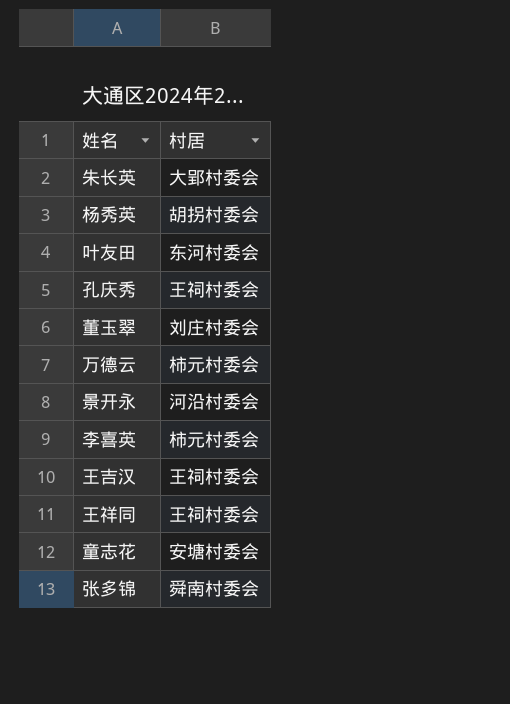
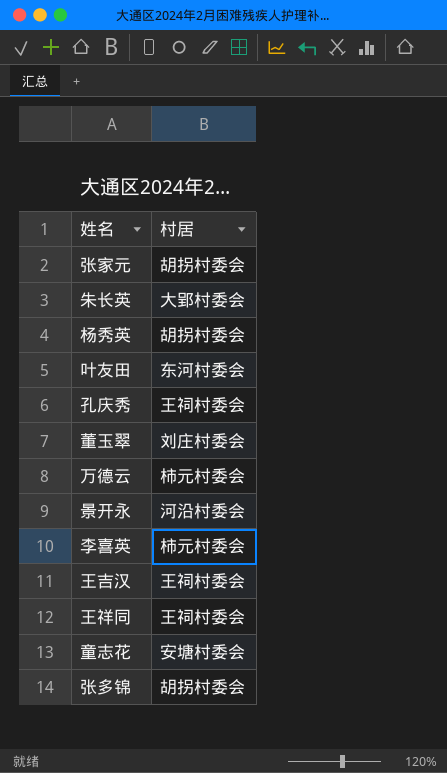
row 张家元: none -> 胡拐村委会
张多锦 | 村居: 舜南村委会 -> 胡拐村委会

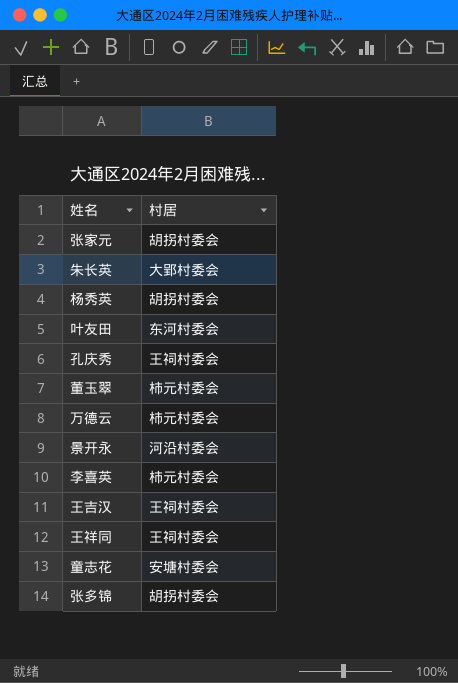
董玉翠 | 村居: 刘庄村委会 -> 柿元村委会

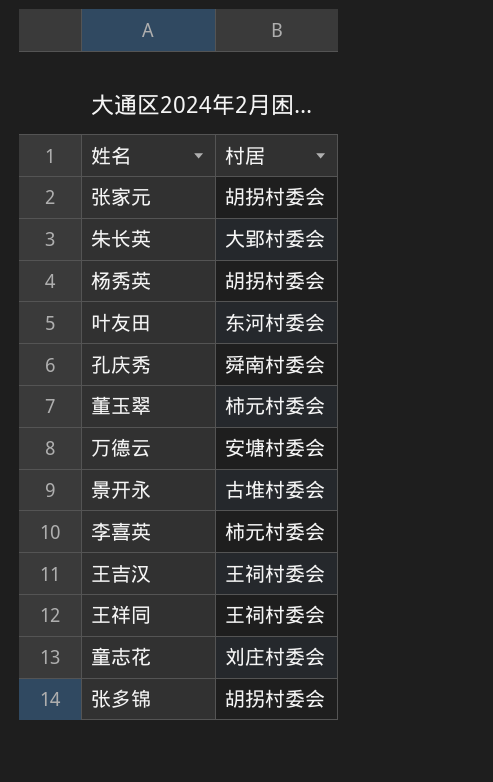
孔庆秀 | 村居: 王祠村委会 -> 舜南村委会
万德云 | 村居: 柿元村委会 -> 安塘村委会
景开永 | 村居: 河沿村委会 -> 古堆村委会
童志花 | 村居: 安塘村委会 -> 刘庄村委会

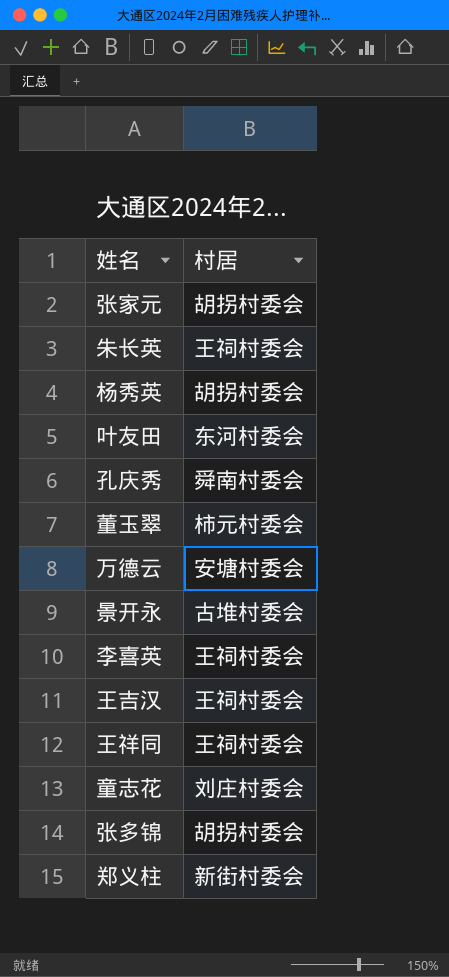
朱长英 | 村居: 大郢村委会 -> 王祠村委会
李喜英 | 村居: 柿元村委会 -> 王祠村委会
row 郑义柱: none -> 新街村委会

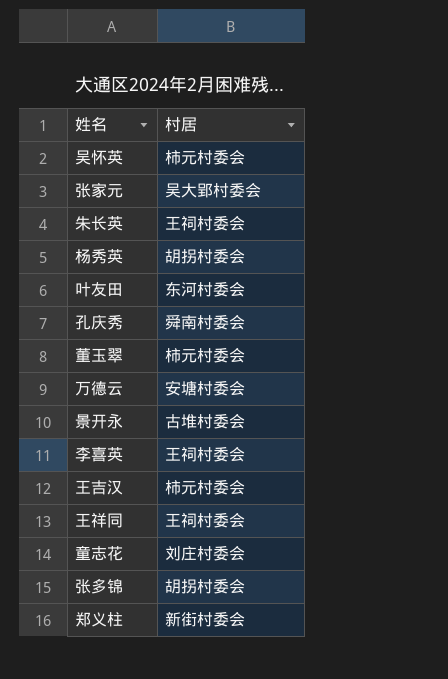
row 吴怀英: none -> 柿元村委会
张家元 | 村居: 胡拐村委会 -> 吴大郢村委会
王吉汉 | 村居: 王祠村委会 -> 柿元村委会

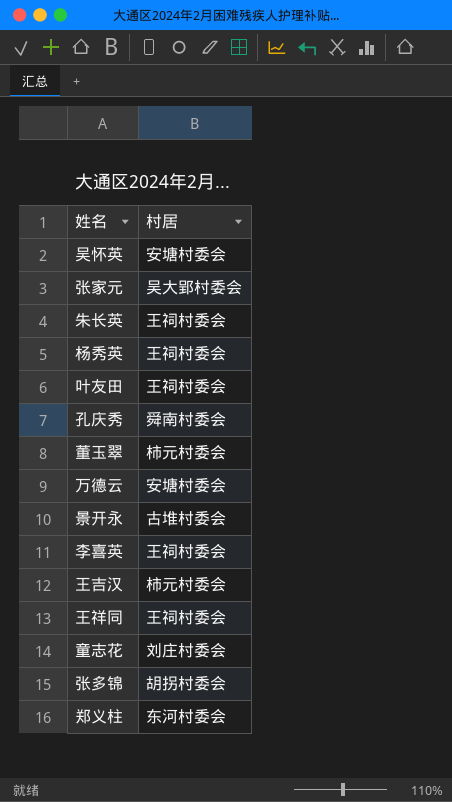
吴怀英 | 村居: 柿元村委会 -> 安塘村委会
杨秀英 | 村居: 胡拐村委会 -> 王祠村委会
叶友田 | 村居: 东河村委会 -> 王祠村委会
郑义柱 | 村居: 新街村委会 -> 东河村委会

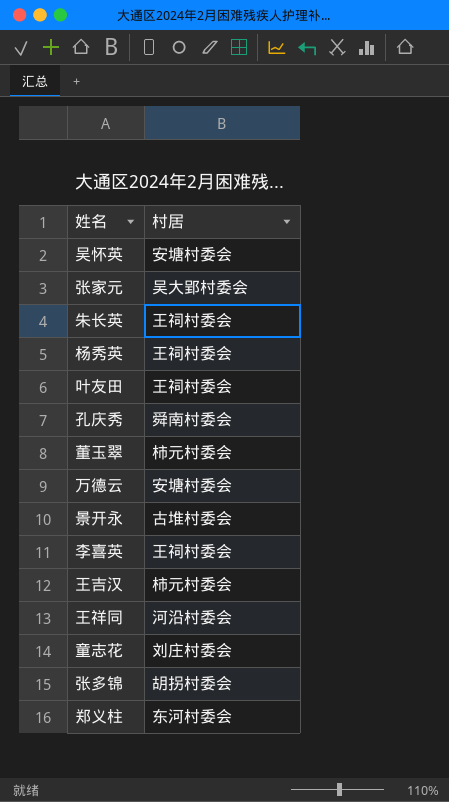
王祥同 | 村居: 王祠村委会 -> 河沿村委会

